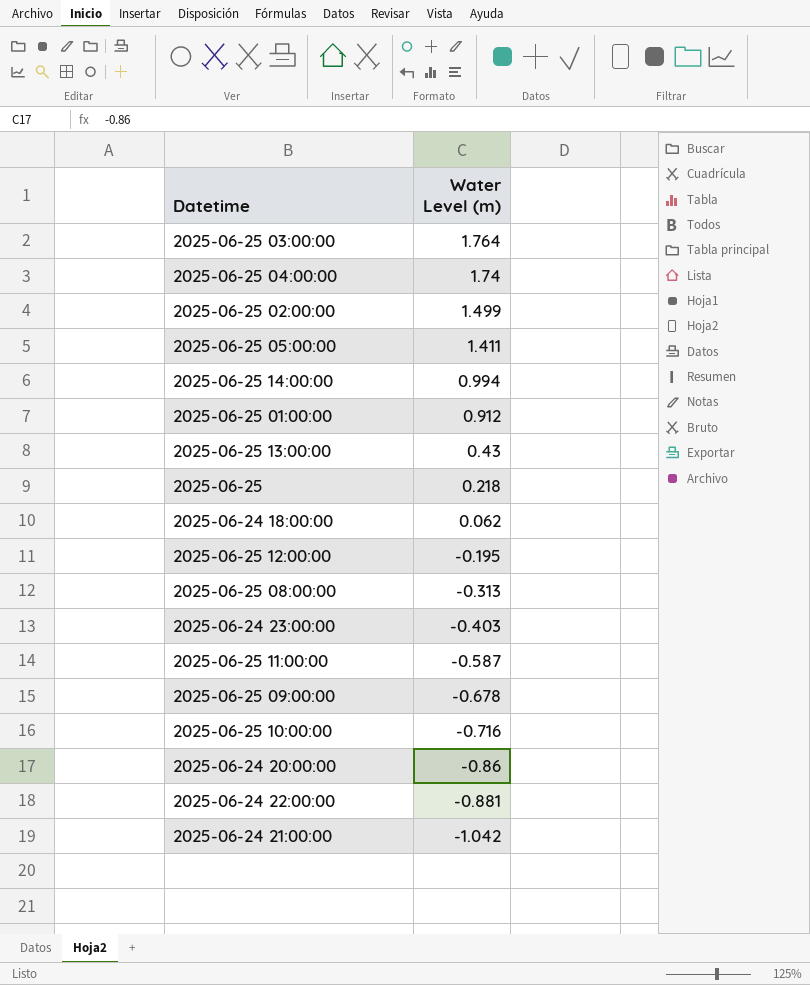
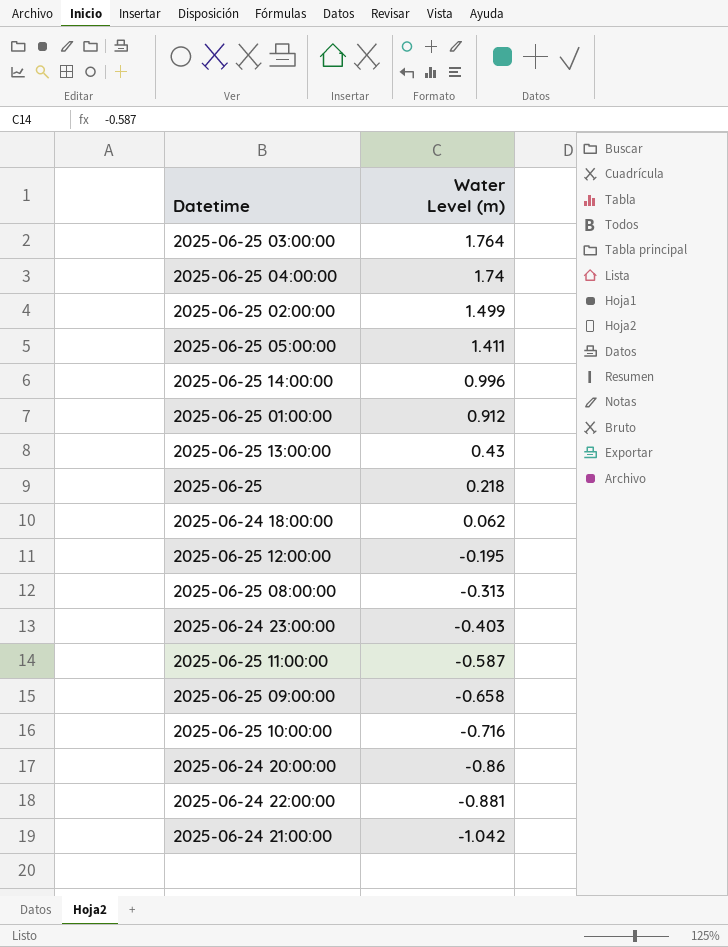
2025-06-25 14:00:00 | Water Level (m): 0.994 -> 0.996
2025-06-25 09:00:00 | Water Level (m): -0.678 -> -0.658

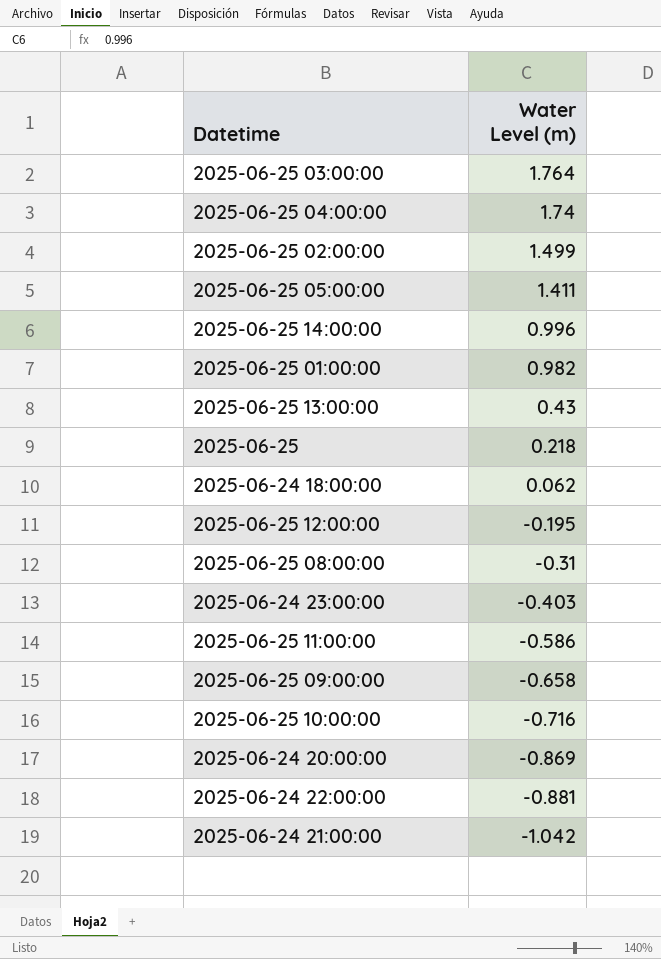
2025-06-25 01:00:00 | Water Level (m): 0.912 -> 0.982
2025-06-25 08:00:00 | Water Level (m): -0.313 -> -0.31
2025-06-25 11:00:00 | Water Level (m): -0.587 -> -0.586
2025-06-24 20:00:00 | Water Level (m): -0.86 -> -0.869

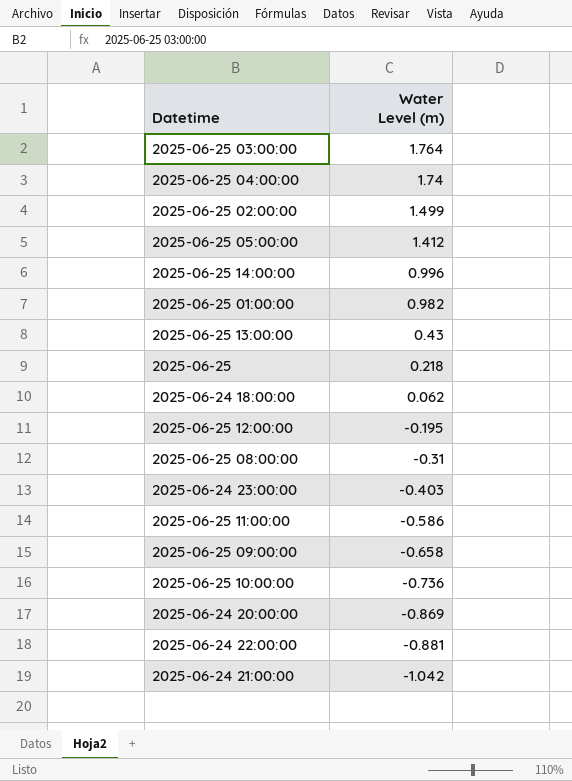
2025-06-25 05:00:00 | Water Level (m): 1.411 -> 1.412
2025-06-25 10:00:00 | Water Level (m): -0.716 -> -0.736

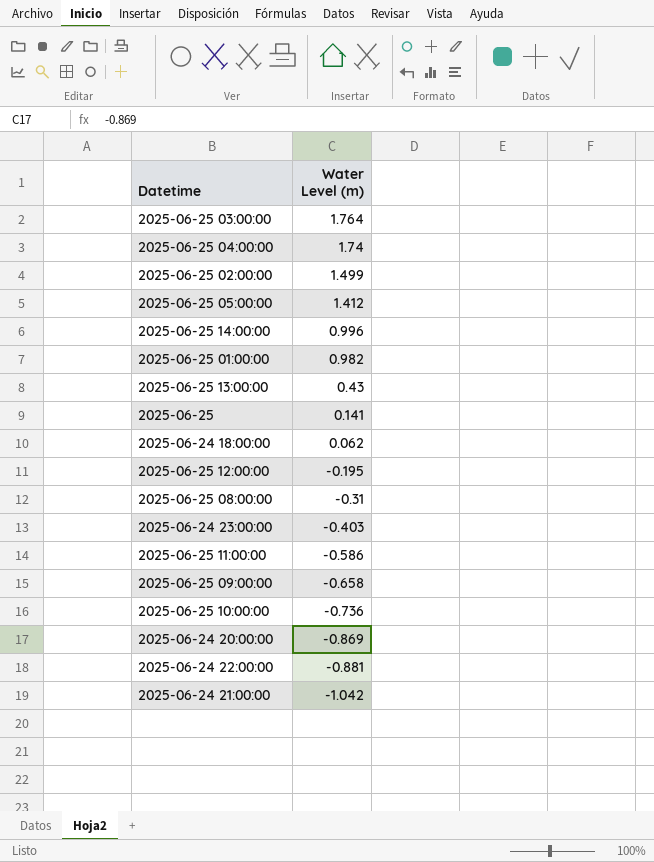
2025-06-25 | Water Level (m): 0.218 -> 0.141

